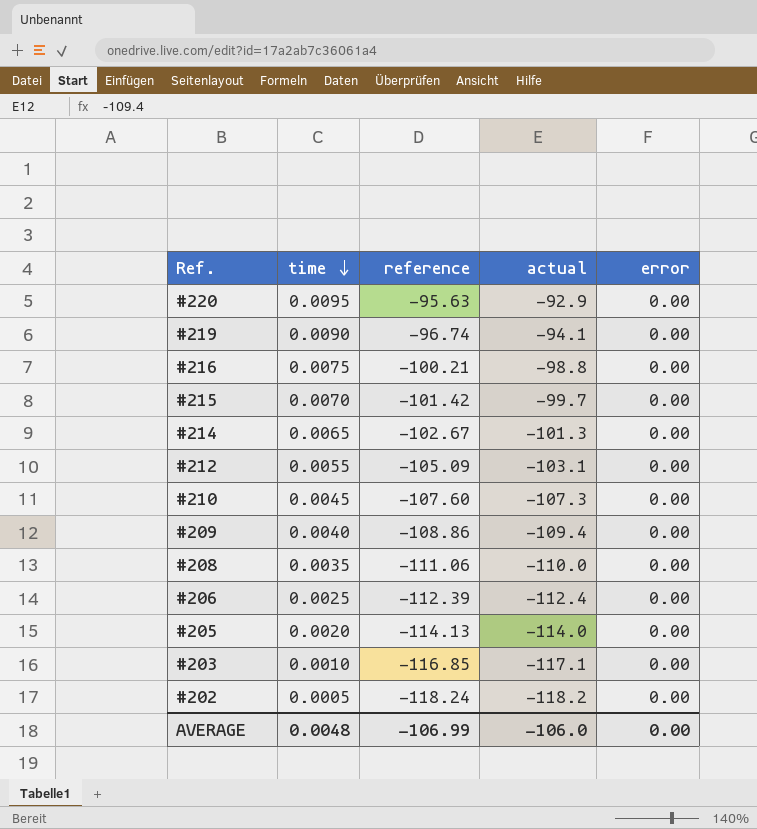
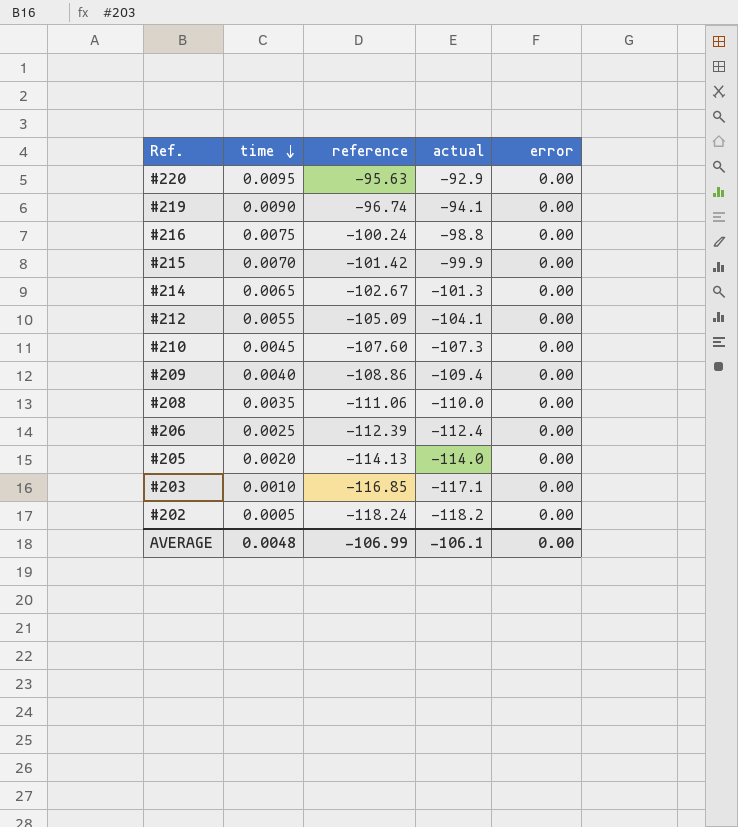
#216 | reference: -100.21 -> -100.24
#215 | actual: -99.7 -> -99.9
#212 | actual: -103.1 -> -104.1
AVERAGE | actual: -106.0 -> -106.1

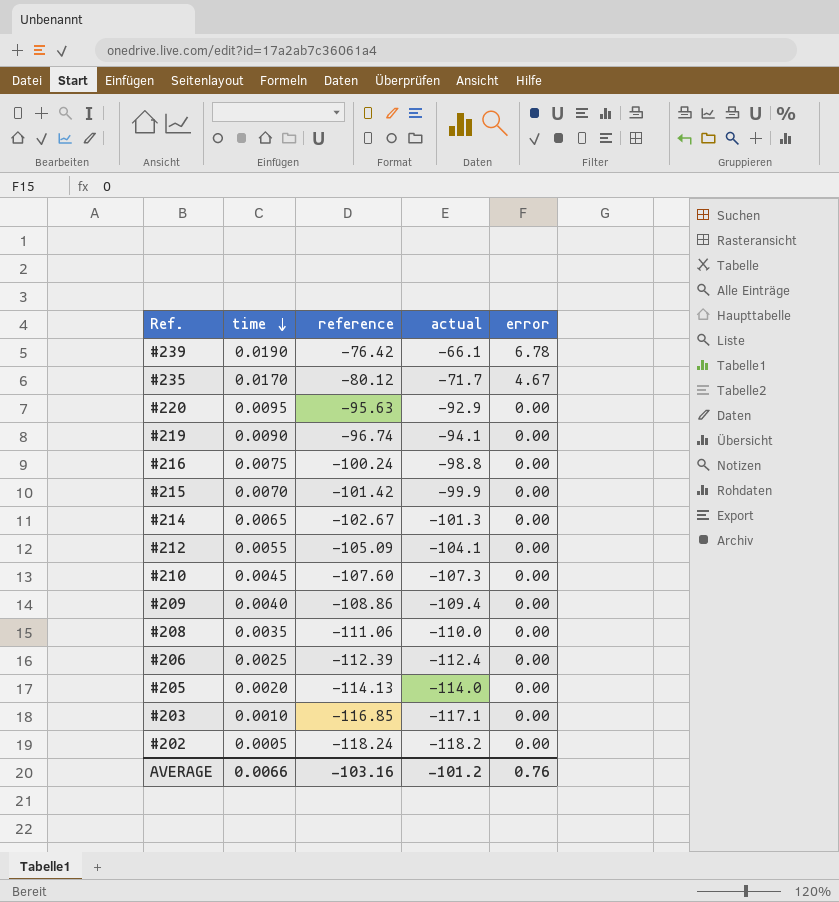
row #239: none -> 0.0190 | -76.42 | -66.1 | 6.78
row #235: none -> 0.0170 | -80.12 | -71.7 | 4.67
AVERAGE | time: 0.0048 -> 0.0066
AVERAGE | reference: -106.99 -> -103.16
AVERAGE | actual: -106.1 -> -101.2
AVERAGE | error: 0.00 -> 0.76

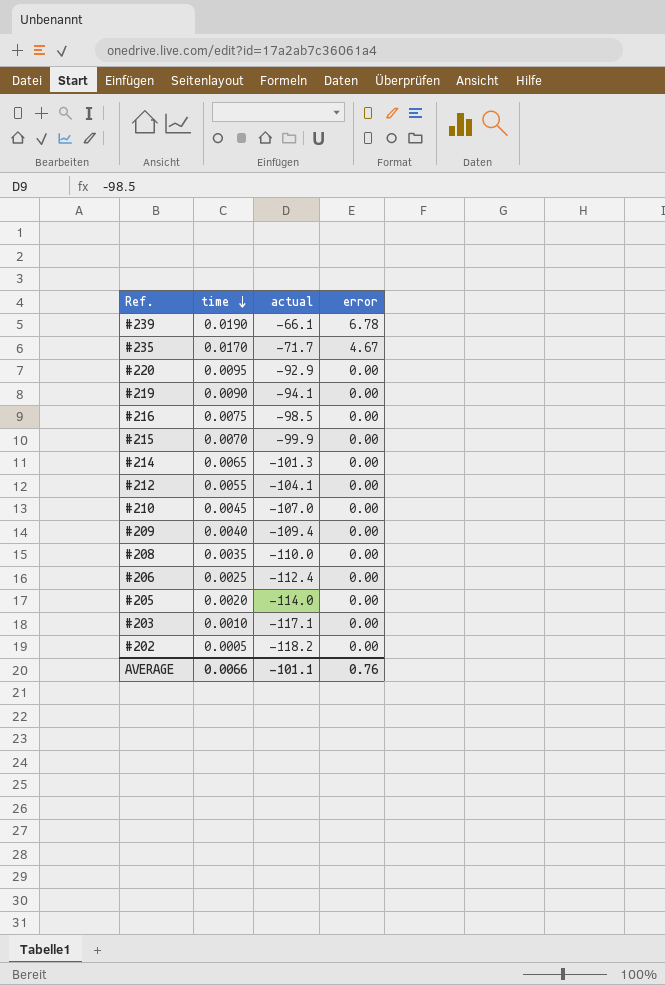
column reference | position: 3 -> none
#216 | actual: -98.8 -> -98.5
#210 | actual: -107.3 -> -107.0
AVERAGE | actual: -101.2 -> -101.1

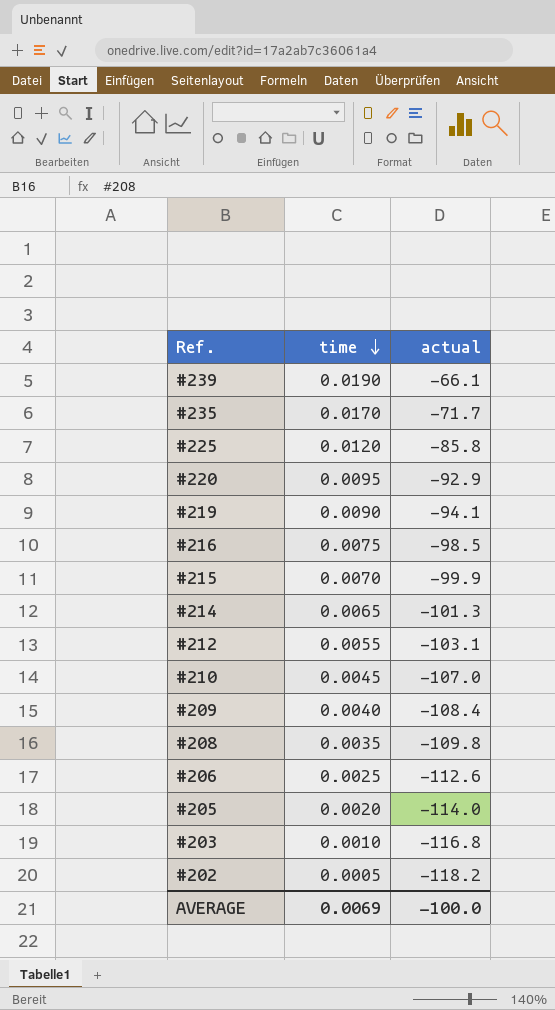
column error | position: 4 -> none
row #225: none -> 0.0120 | -85.8
#212 | actual: -104.1 -> -103.1
#209 | actual: -109.4 -> -108.4
#208 | actual: -110.0 -> -109.8
#206 | actual: -112.4 -> -112.6
#203 | actual: -117.1 -> -116.8
AVERAGE | time: 0.0066 -> 0.0069
AVERAGE | actual: -101.1 -> -100.0

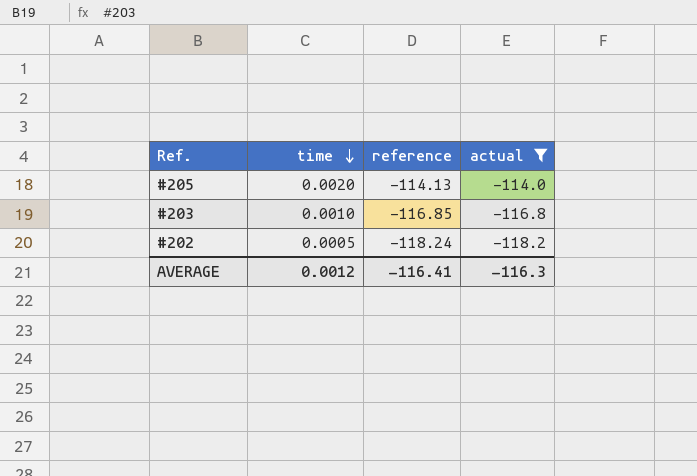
filter: none -> actual <= -114.0
column reference | position: none -> 3
AVERAGE | time: 0.0069 -> 0.0012
AVERAGE | actual: -100.0 -> -116.3

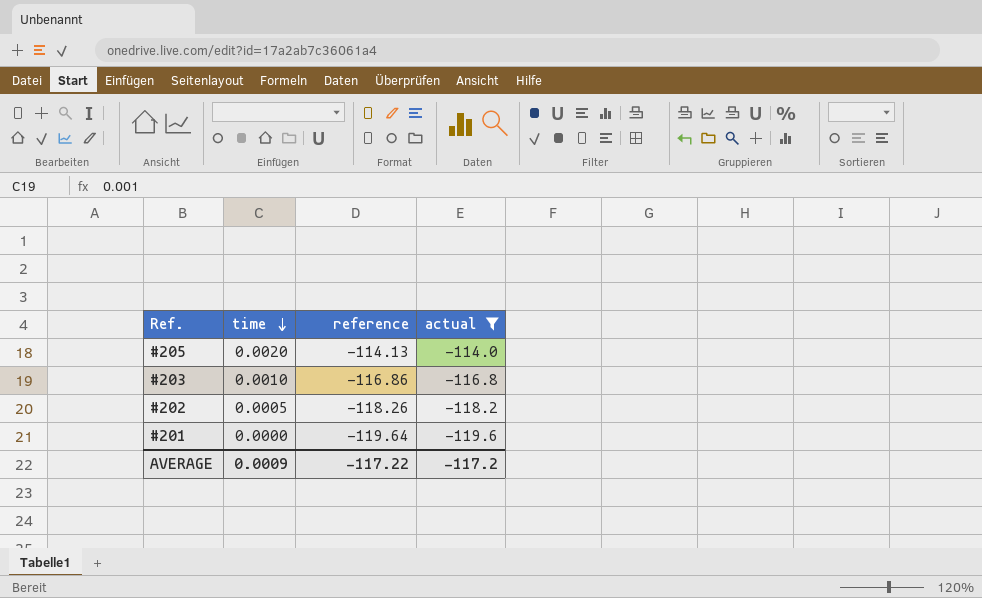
#203 | reference: -116.85 -> -116.86
#202 | reference: -118.24 -> -118.26
row #201: none -> 0.0000 | -119.64 | -119.6
AVERAGE | time: 0.0012 -> 0.0009
AVERAGE | reference: -116.41 -> -117.22
AVERAGE | actual: -116.3 -> -117.2

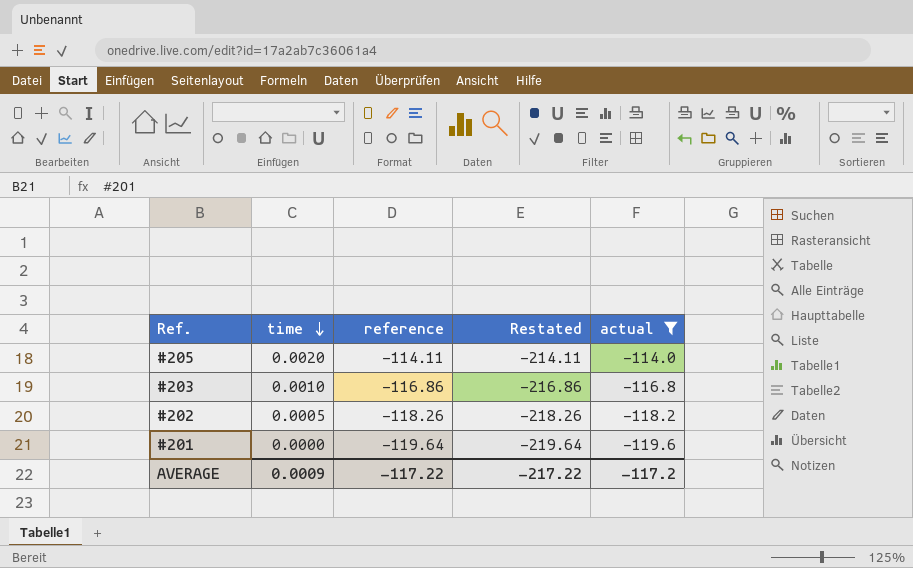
column Restated | formula: none -> [reference] - 100
#205 | reference: -114.13 -> -114.11

